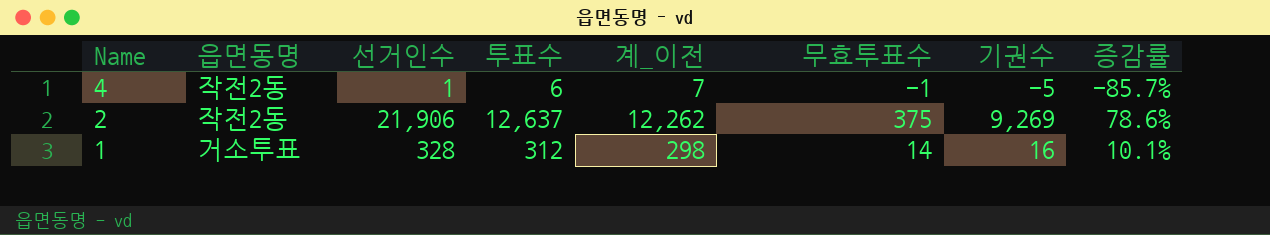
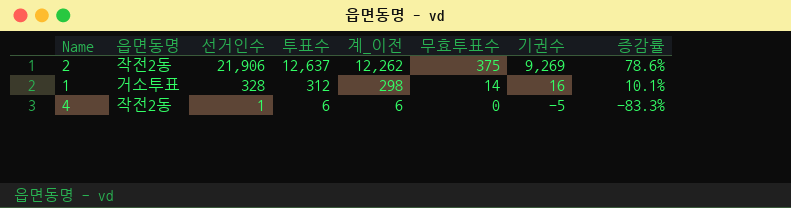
row order: Name descending -> 선거인수 descending
4 | 계_이전: 7 -> 6
4 | 무효투표수: -1 -> 0
4 | 증감률: -85.7% -> -83.3%

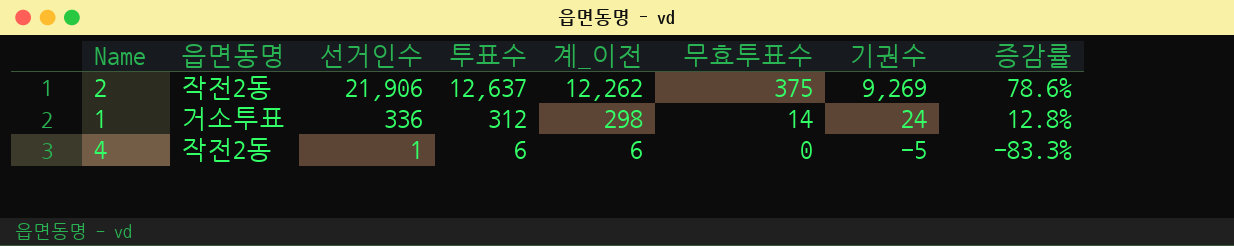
1 | 선거인수: 328 -> 336
1 | 기권수: 16 -> 24
1 | 증감률: 10.1% -> 12.8%

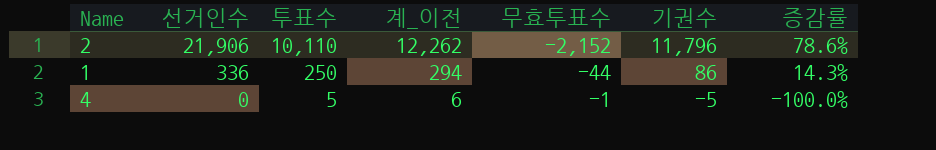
column 읍면동명 | position: 2 -> none
2 | 투표수: 12,637 -> 10,110
2 | 무효투표수: 375 -> -2,152
2 | 기권수: 9,269 -> 11,796
1 | 투표수: 312 -> 250
1 | 계_이전: 298 -> 294
1 | 무효투표수: 14 -> -44
1 | 기권수: 24 -> 86
1 | 증감률: 12.8% -> 14.3%
4 | 선거인수: 1 -> 0
4 | 투표수: 6 -> 5
4 | 무효투표수: 0 -> -1
4 | 증감률: -83.3% -> -100.0%

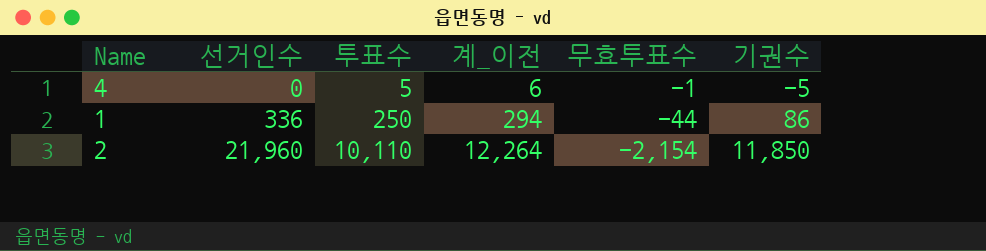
row order: 선거인수 descending -> 선거인수 ascending
column 증감률 | formula: ([선거인수] - [계_이전]) / [계_이전] -> none
2 | 선거인수: 21,906 -> 21,960
2 | 계_이전: 12,262 -> 12,264
2 | 무효투표수: -2,152 -> -2,154
2 | 기권수: 11,796 -> 11,850

